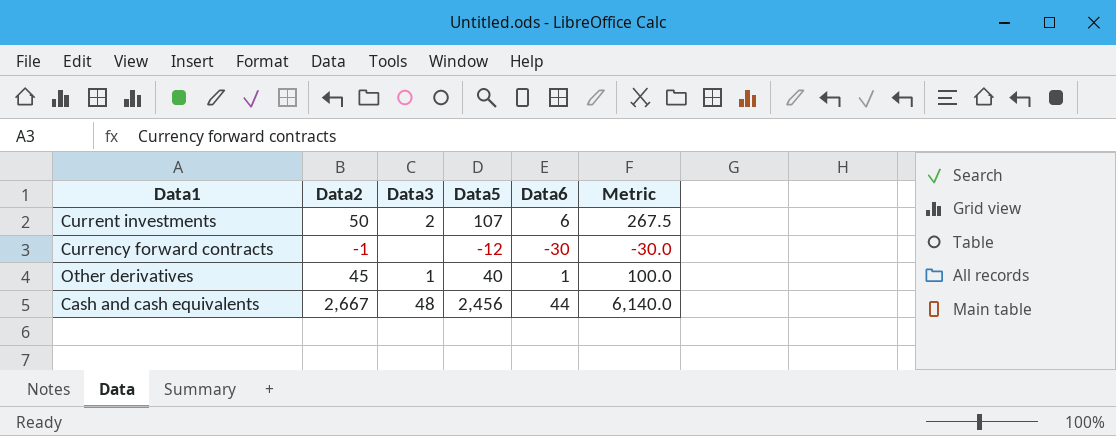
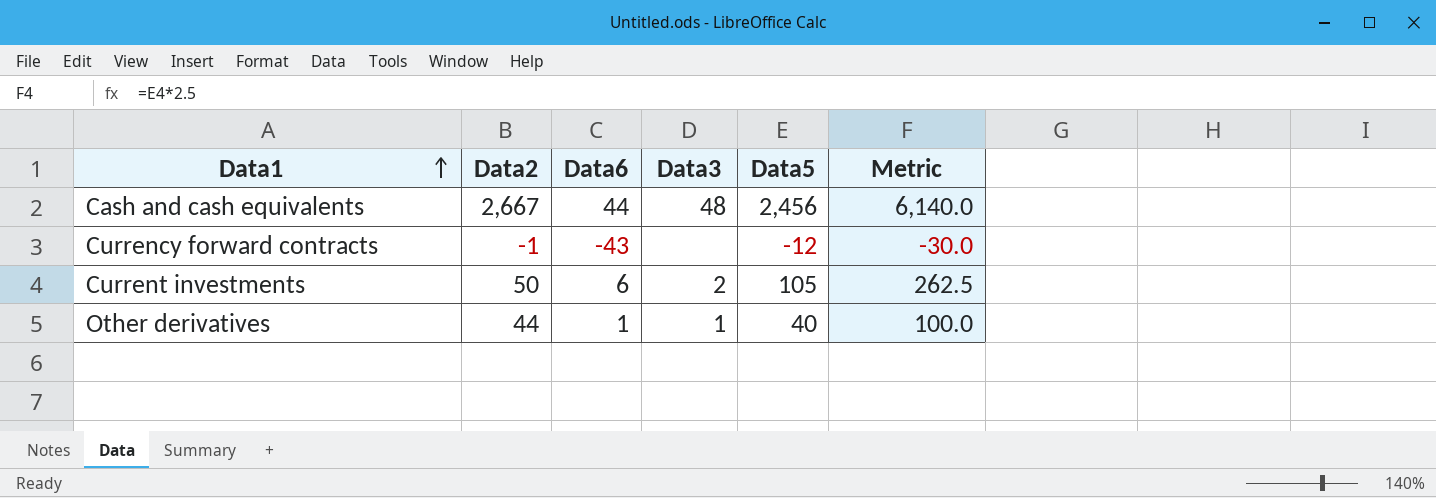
row order: none -> Data1 ascending
column Data6 | position: 5 -> 3
Currency forward contracts | Data6: -30 -> -43
Current investments | Data5: 107 -> 105
Current investments | Metric: 267.5 -> 262.5
Other derivatives | Data2: 45 -> 44

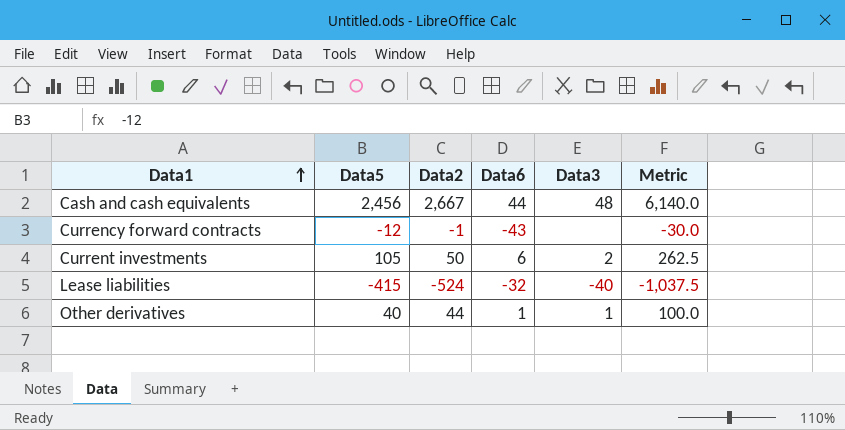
column Data5 | position: 5 -> 2
row Lease liabilities: none -> -415 | -524 | -32 | -40 | -1,037.5

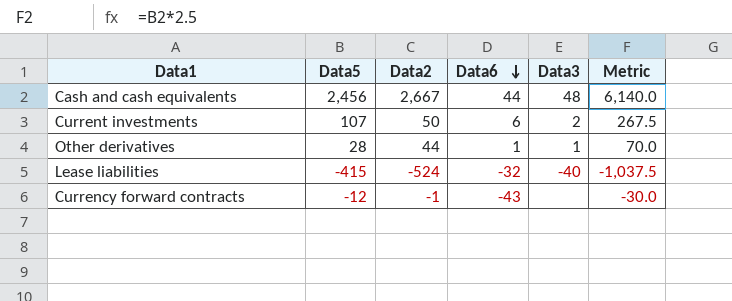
row order: Data1 ascending -> Data6 descending
Current investments | Data5: 105 -> 107
Current investments | Metric: 262.5 -> 267.5
Other derivatives | Data5: 40 -> 28
Other derivatives | Metric: 100.0 -> 70.0

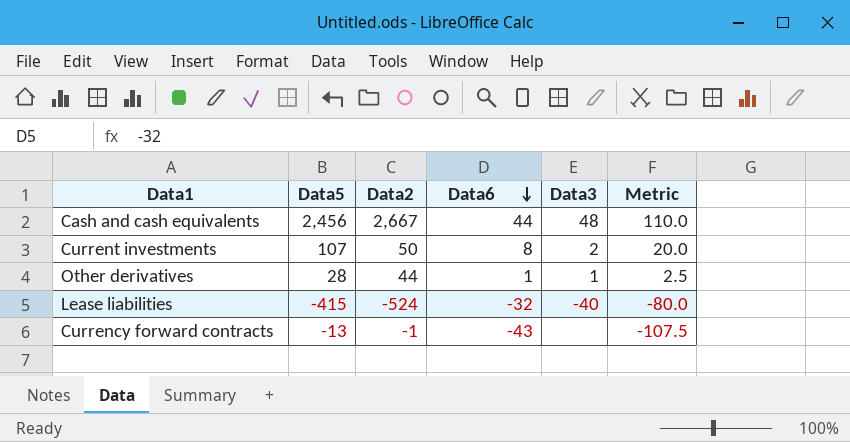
column Metric | formula: [Data5] * 2.5 -> [Data6] * 2.5
Current investments | Data6: 6 -> 8
Currency forward contracts | Data5: -12 -> -13

